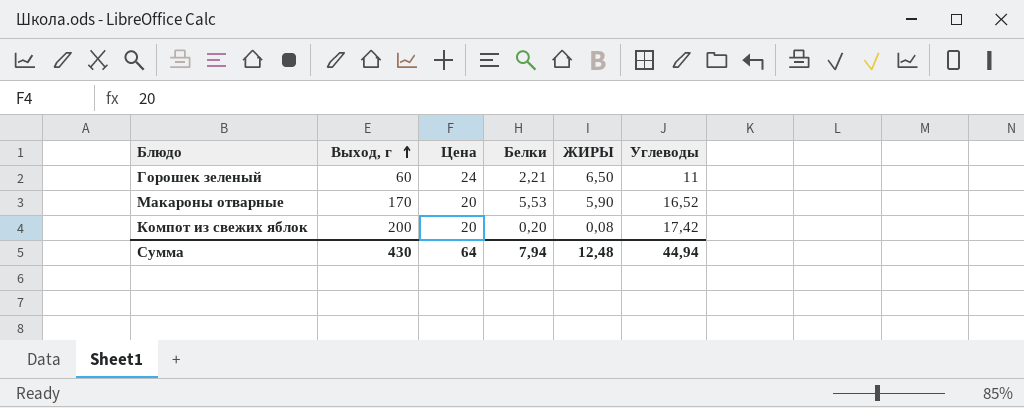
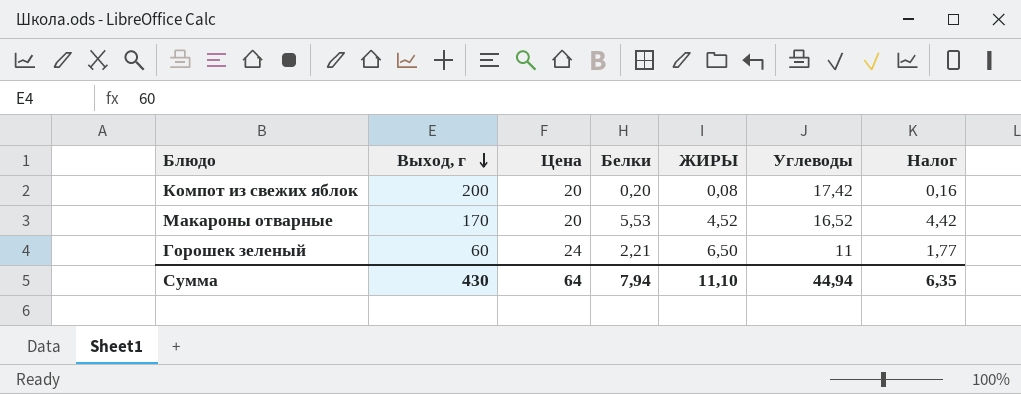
row order: Выход, г ascending -> Выход, г descending
column Налог | formula: none -> [Белки] * 0,8
Макароны отварные | ЖИРЫ: 5,90 -> 4,52
Сумма | ЖИРЫ: 12,48 -> 11,10

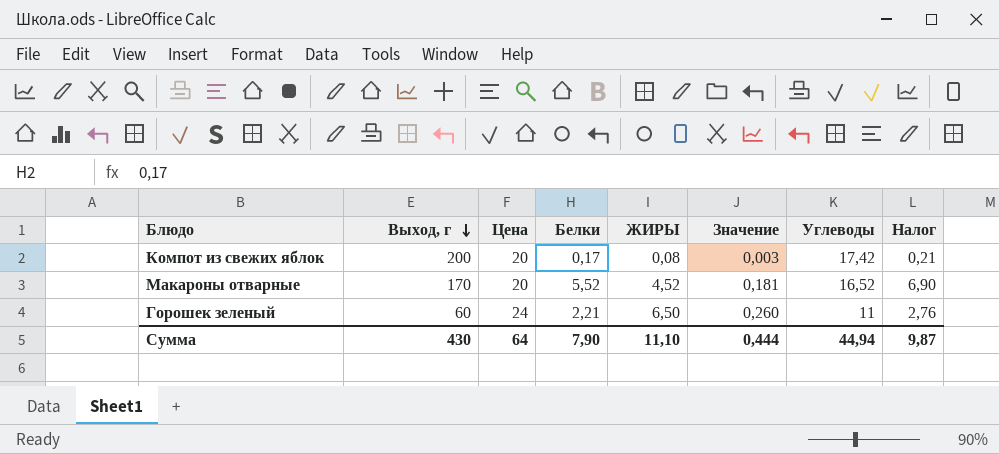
column Значение | formula: none -> [ЖИРЫ] * 0,04
column Налог | formula: [Белки] * 0,8 -> [Белки] * 1,25
Компот из свежих яблок | Белки: 0,20 -> 0,17
Макароны отварные | Белки: 5,53 -> 5,52
Сумма | Белки: 7,94 -> 7,90
Сумма | Налог: 6,35 -> 9,87

